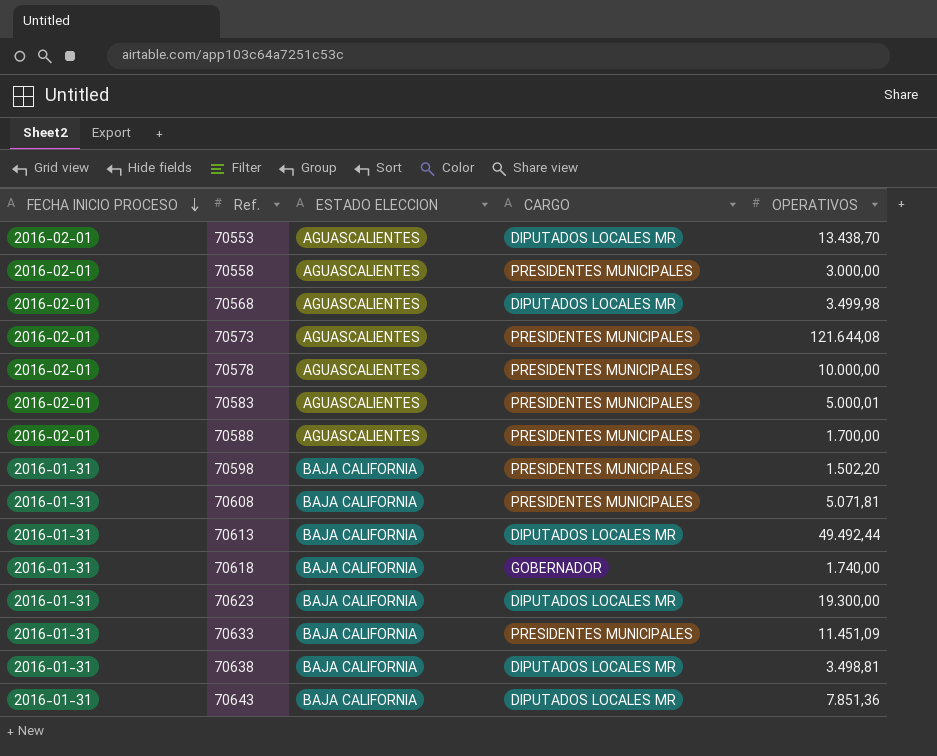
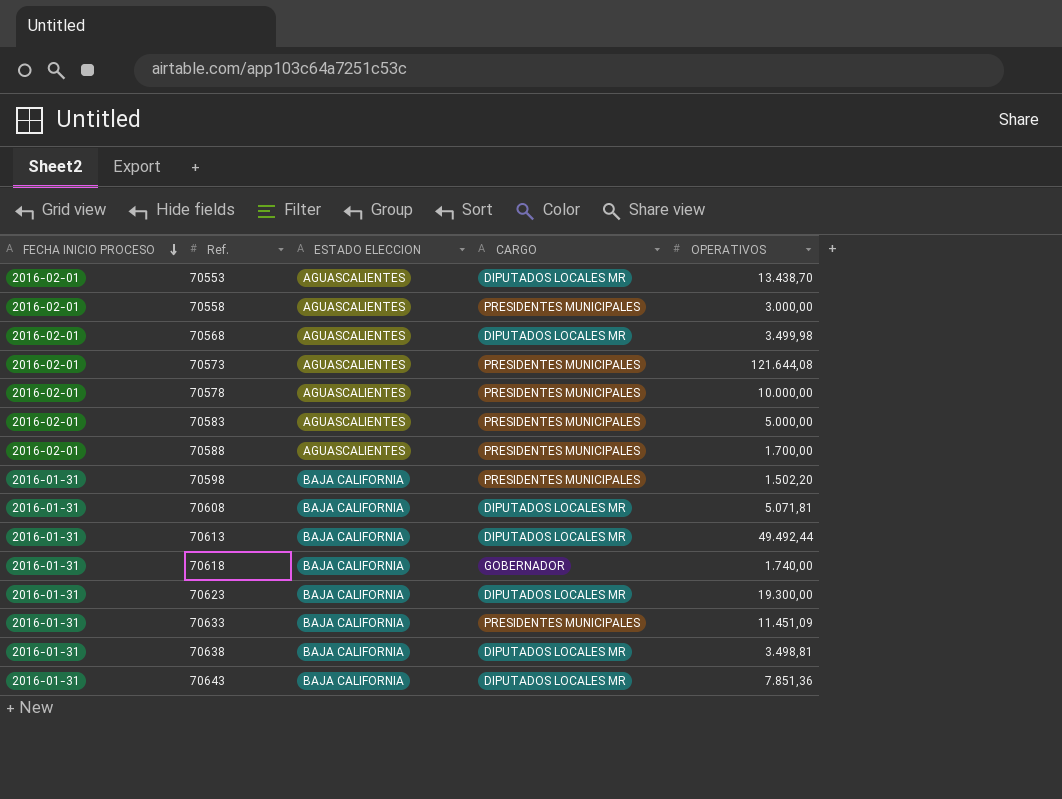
70583 | OPERATIVOS: 5.000,01 -> 5.000,00
70608 | CARGO: PRESIDENTES MUNICIPALES -> DIPUTADOS LOCALES MR

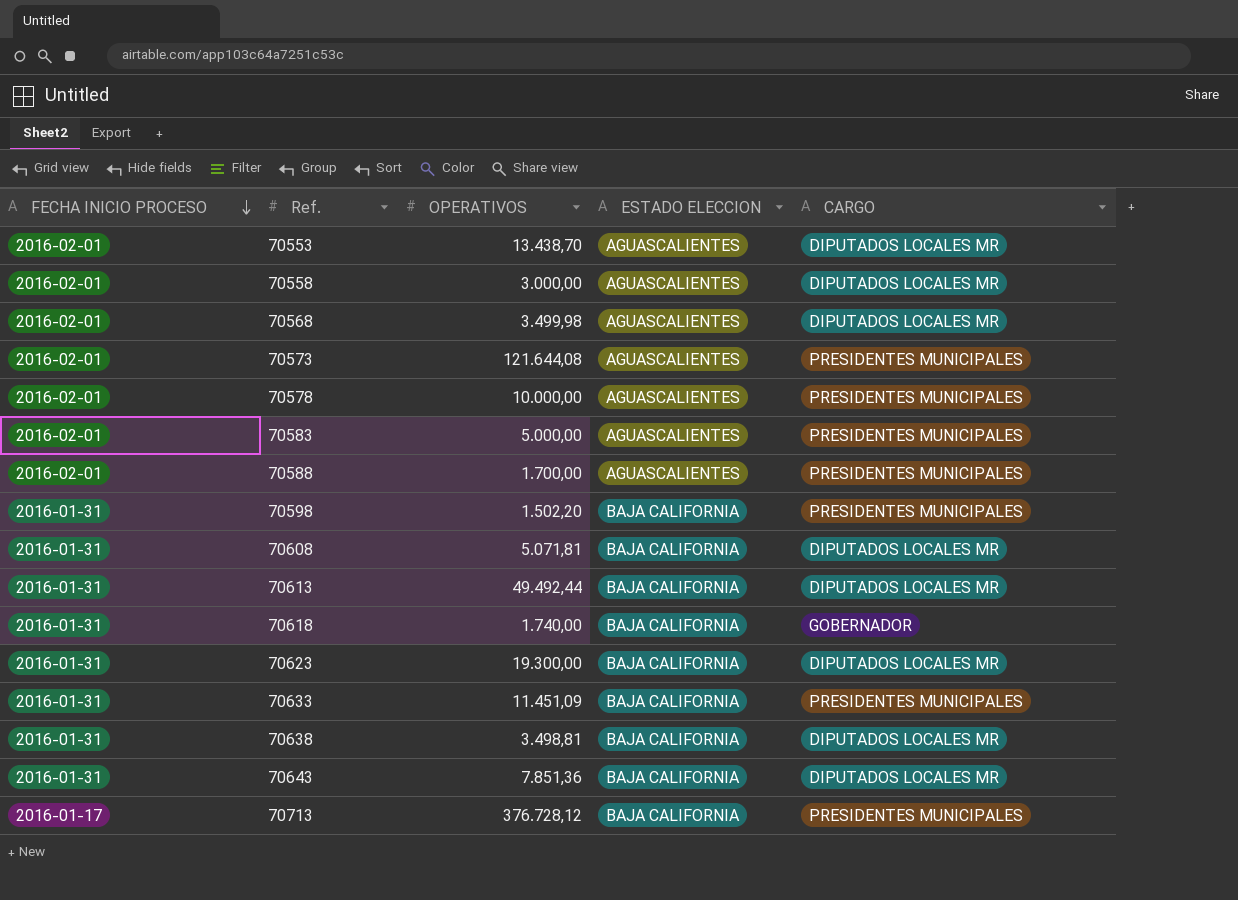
column OPERATIVOS | position: 5 -> 3
70558 | CARGO: PRESIDENTES MUNICIPALES -> DIPUTADOS LOCALES MR
row 70713: none -> 2016-01-17 | 376.728,12 | BAJA CALIFORNIA | PRESIDENTES MUNICIPALES

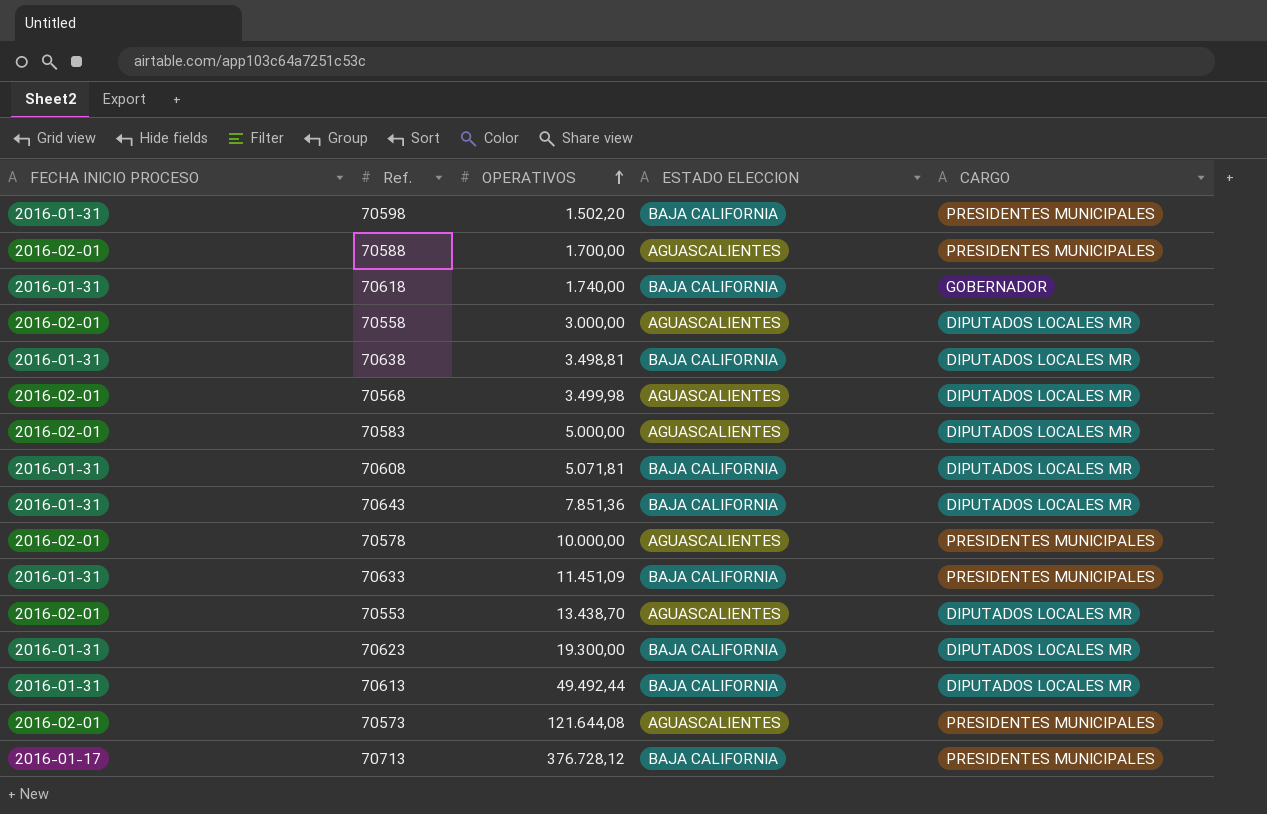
row order: FECHA INICIO PROCESO descending -> OPERATIVOS ascending
70583 | CARGO: PRESIDENTES MUNICIPALES -> DIPUTADOS LOCALES MR

